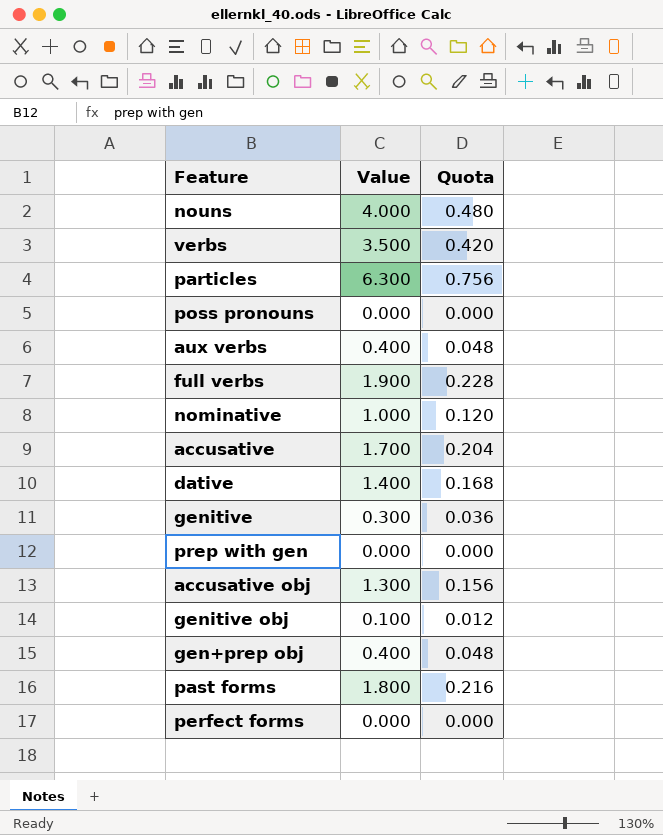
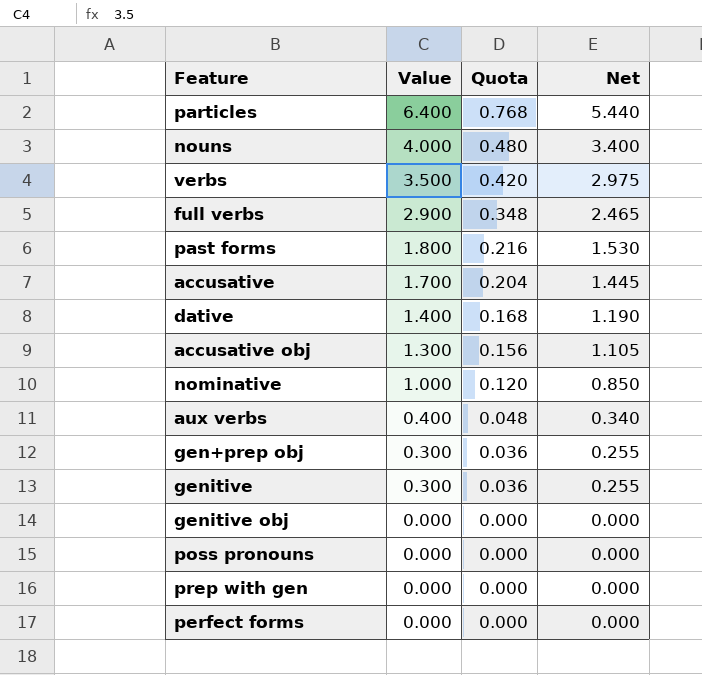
row order: none -> Value descending
column Net | formula: none -> [Value] * 0.85
particles | Value: 6.300 -> 6.400
particles | Quota: 0.756 -> 0.768
full verbs | Value: 1.900 -> 2.900
full verbs | Quota: 0.228 -> 0.348
gen+prep obj | Value: 0.400 -> 0.300
gen+prep obj | Quota: 0.048 -> 0.036
genitive obj | Value: 0.100 -> 0.000
genitive obj | Quota: 0.012 -> 0.000

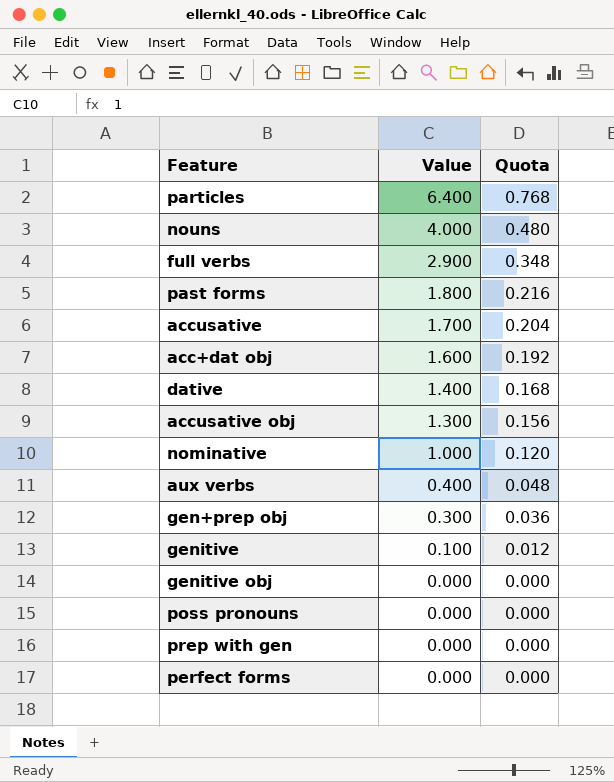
column Net | formula: [Value] * 0.85 -> none
row verbs: 3.500 | 0.420 | 2.975 -> none
row acc+dat obj: none -> 1.600 | 0.192
genitive | Value: 0.300 -> 0.100
genitive | Quota: 0.036 -> 0.012

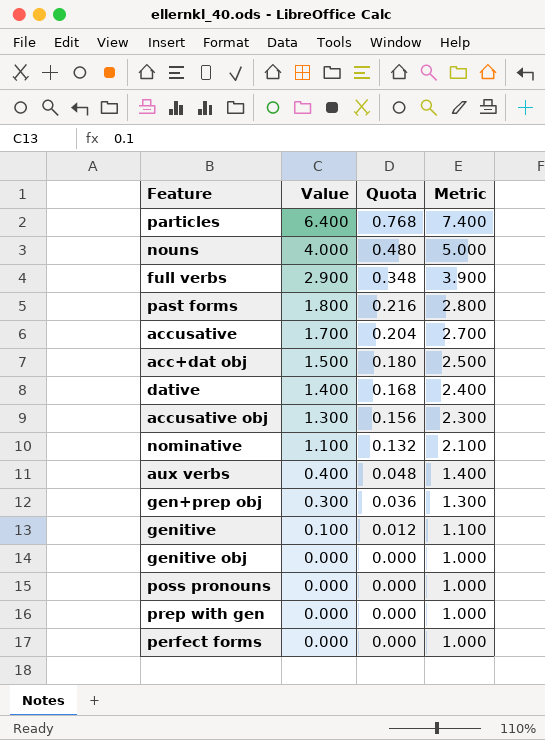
column Metric | formula: none -> [Value] + 1
acc+dat obj | Value: 1.600 -> 1.500
acc+dat obj | Quota: 0.192 -> 0.180
nominative | Value: 1.000 -> 1.100
nominative | Quota: 0.120 -> 0.132

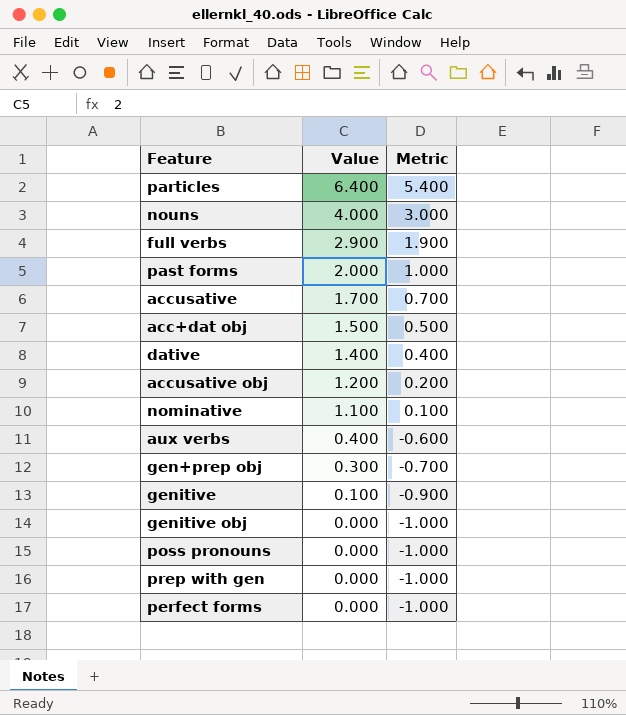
column Quota | formula: [Value] * 0.12 -> none
column Metric | formula: [Value] + 1 -> [Value] - 1
past forms | Value: 1.800 -> 2.000
accusative obj | Value: 1.300 -> 1.200

